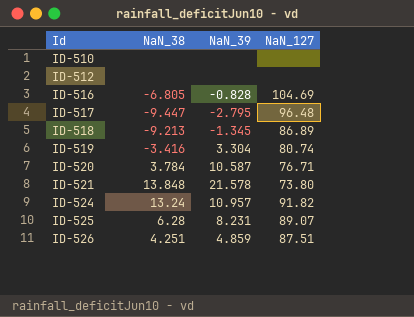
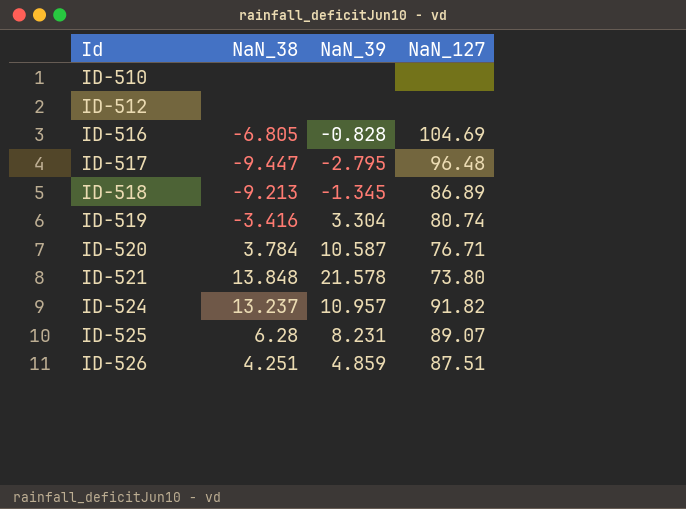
ID-524 | NaN_38: 13.24 -> 13.237

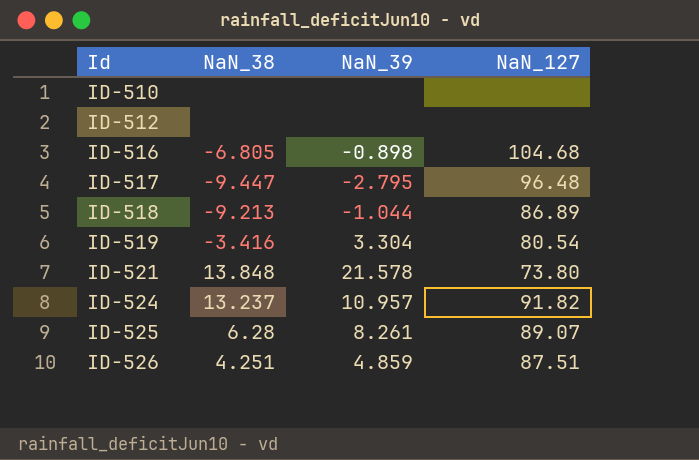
row ID-520: 3.784 | 10.587 | 76.71 -> none
ID-516 | NaN_39: -0.828 -> -0.898
ID-516 | NaN_127: 104.69 -> 104.68
ID-518 | NaN_39: -1.345 -> -1.044
ID-519 | NaN_127: 80.74 -> 80.54
ID-525 | NaN_39: 8.231 -> 8.261

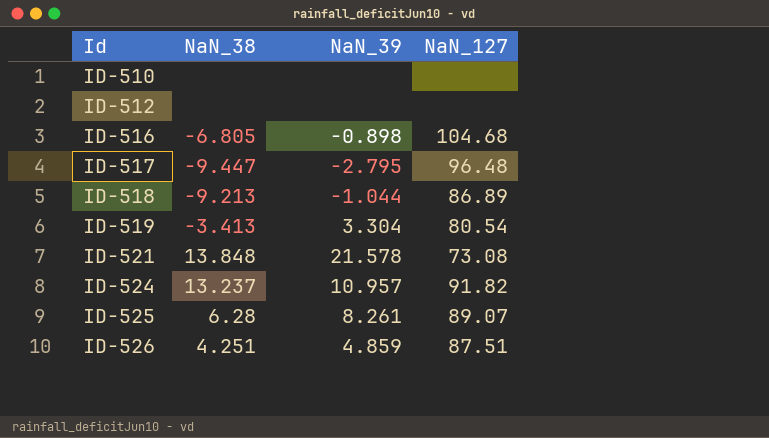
ID-519 | NaN_38: -3.416 -> -3.413
ID-521 | NaN_127: 73.80 -> 73.08

